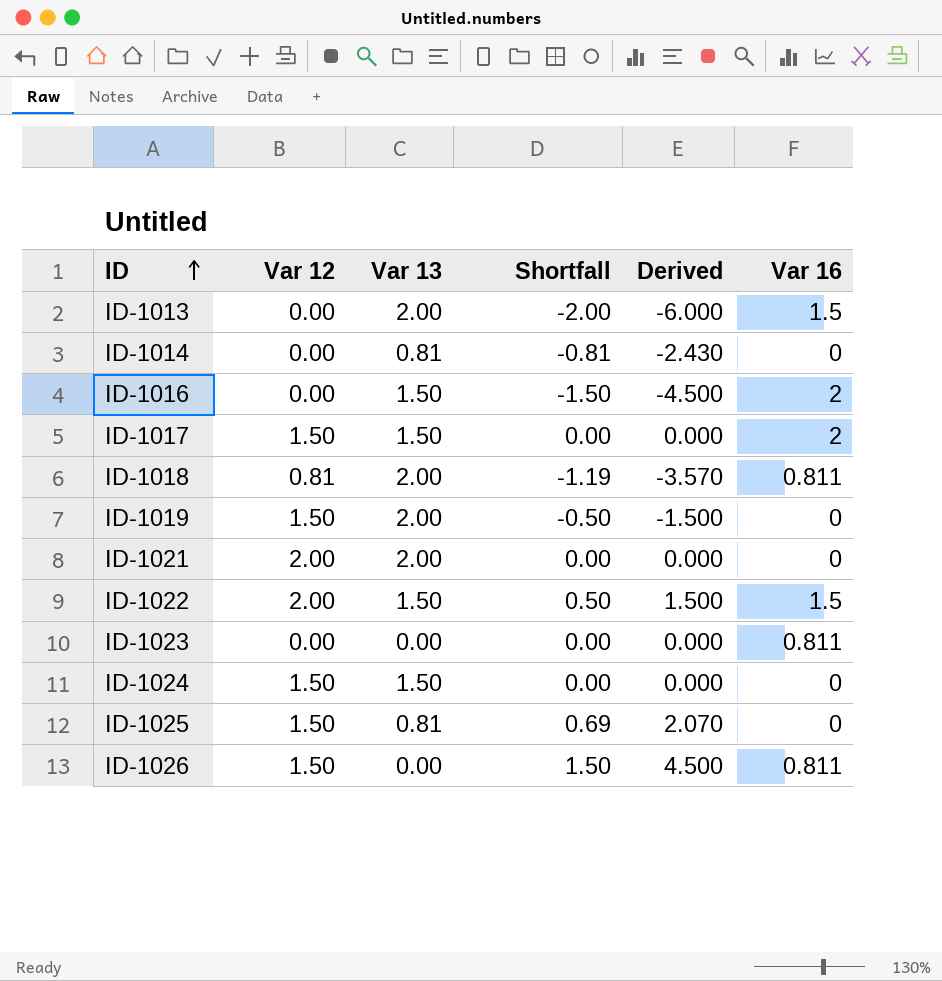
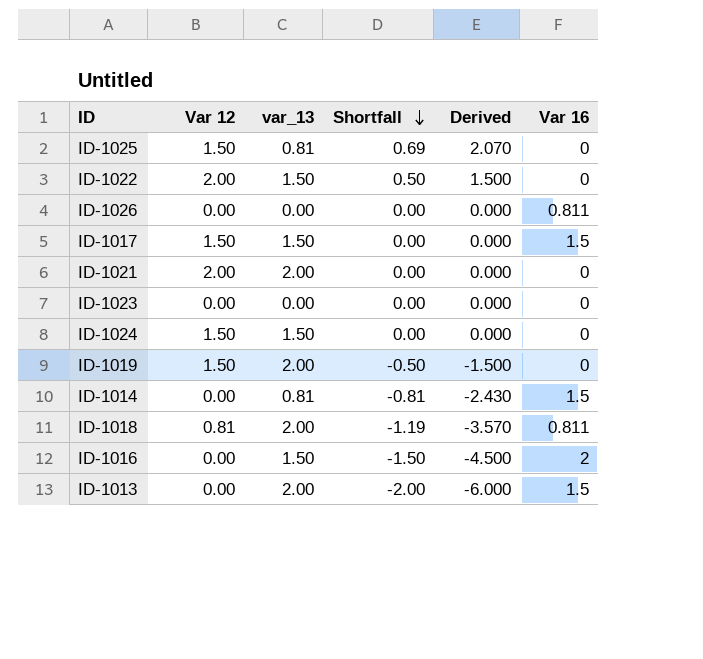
row order: ID ascending -> Shortfall descending
column name: Var 13 -> var_13
ID-1022 | Var 16: 1.5 -> 0
ID-1026 | Var 12: 1.50 -> 0.00
ID-1026 | Shortfall: 1.50 -> 0.00
ID-1026 | Derived: 4.500 -> 0.000
ID-1017 | Var 16: 2 -> 1.5
ID-1023 | Var 16: 0.811 -> 0
ID-1014 | Var 16: 0 -> 1.5

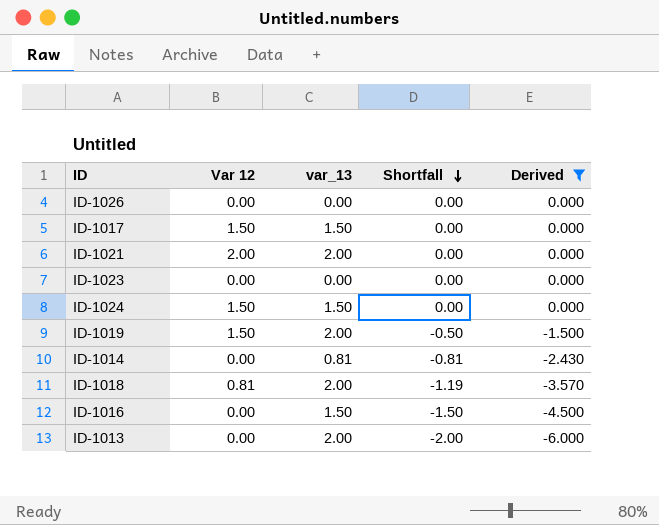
filter: none -> Derived <= 0.000
column Var 16 | position: 6 -> none

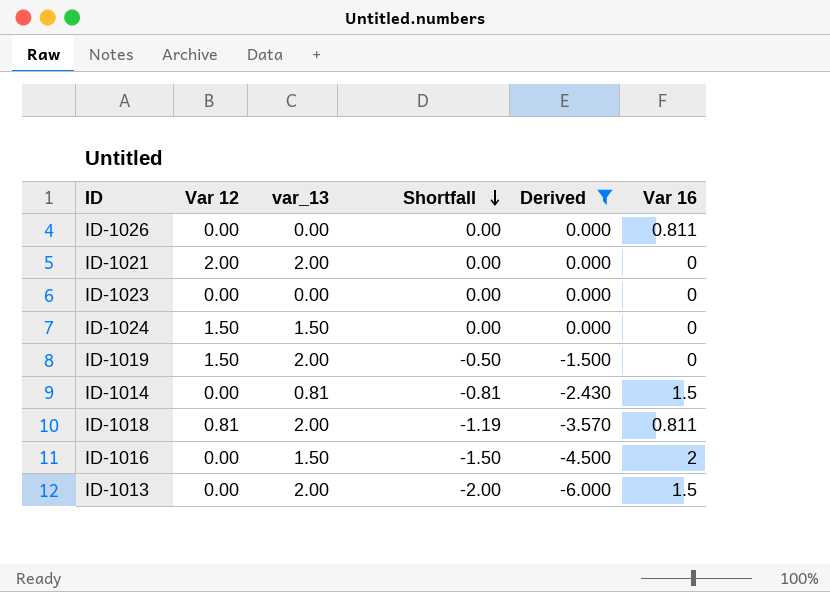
column Var 16 | position: none -> 6
row ID-1017: 1.50 | 1.50 | 0.00 | 0.000 -> none

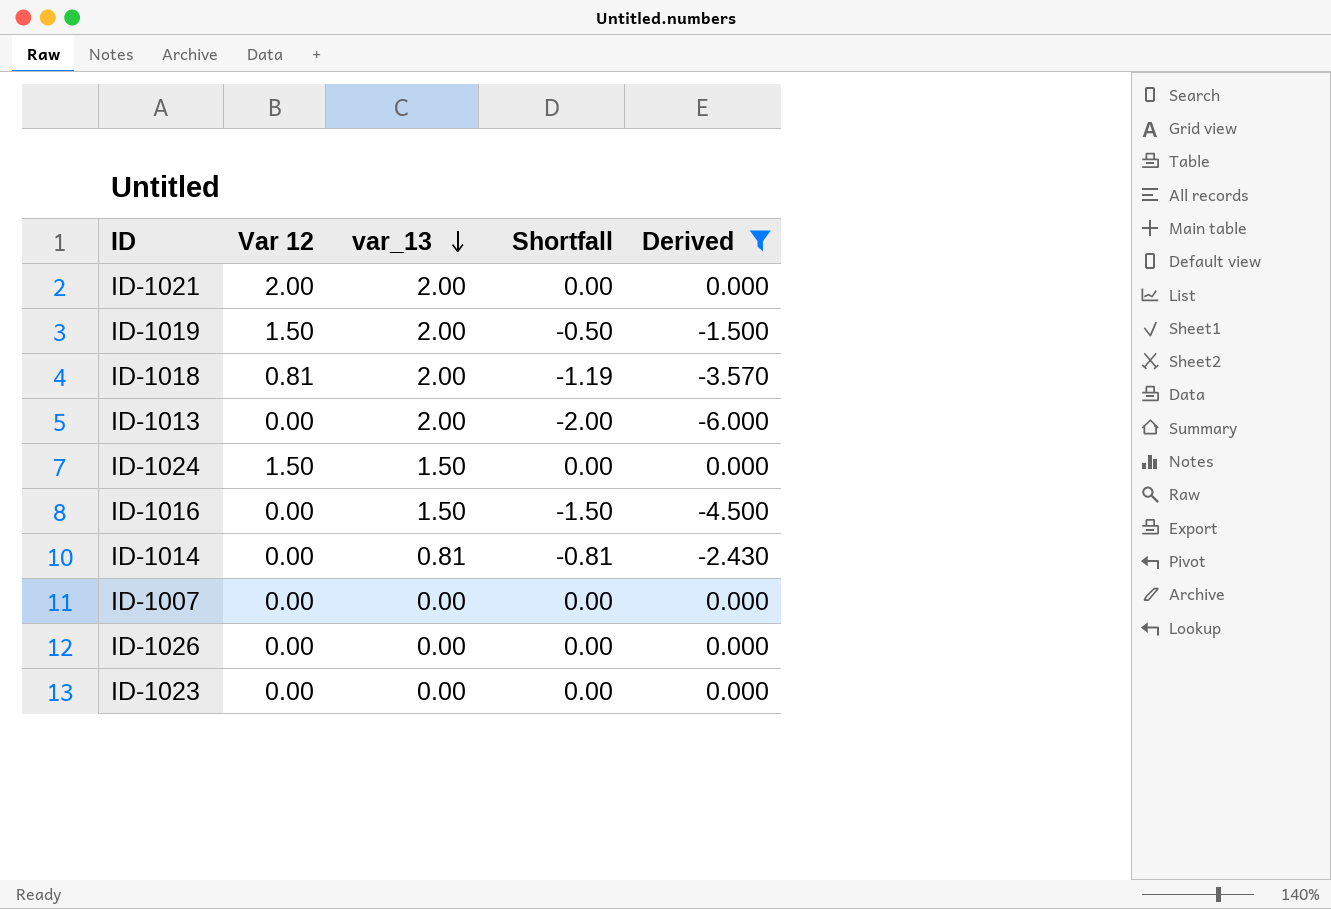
row order: Shortfall descending -> var_13 descending
column Var 16 | position: 6 -> none
row ID-1007: none -> 0.00 | 0.00 | 0.00 | 0.000

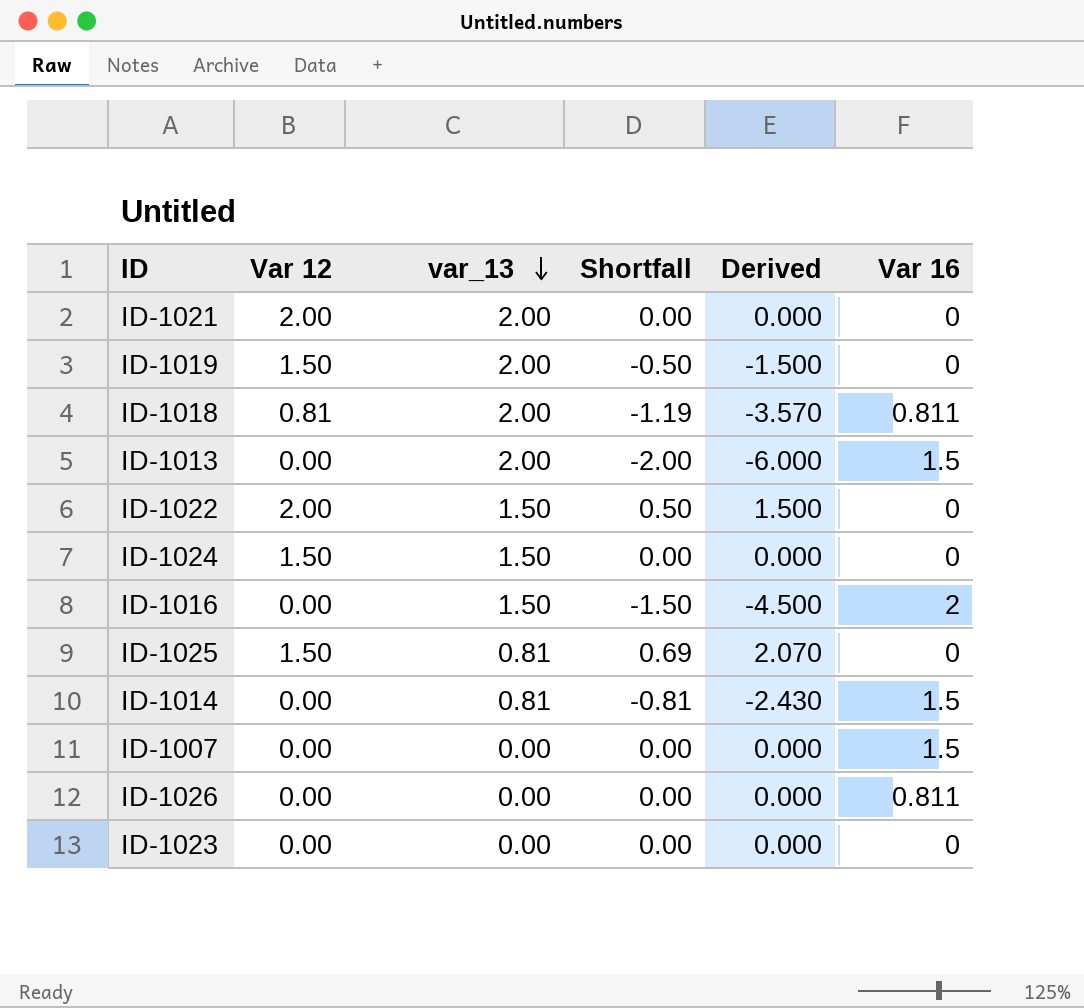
filter: Derived <= 0.000 -> none
column Var 16 | position: none -> 6

